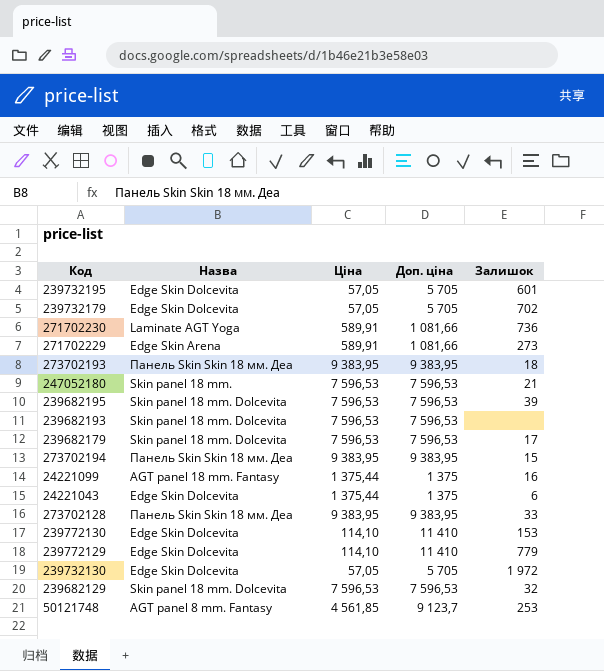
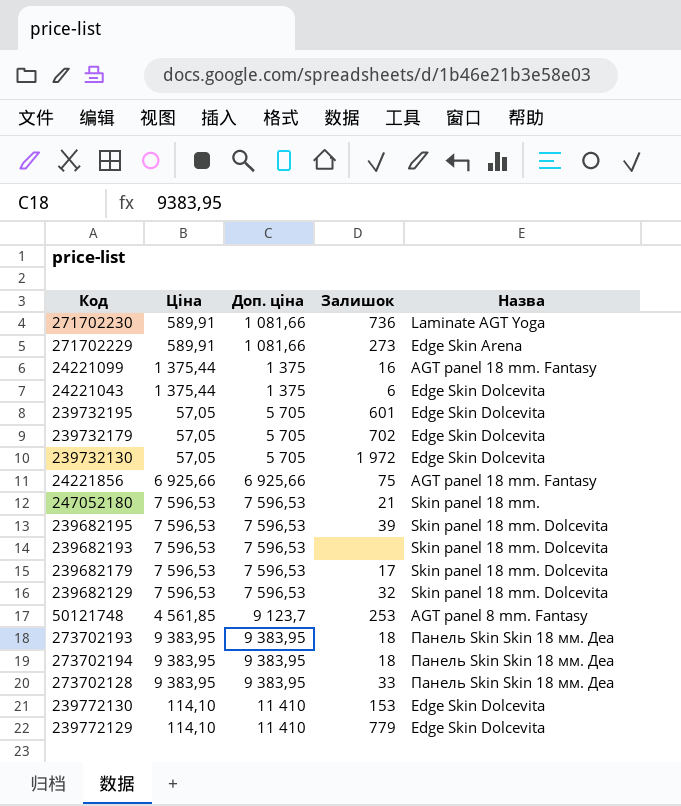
row order: none -> Доп. ціна ascending
column Назва | position: 2 -> 5
row 24221856: none -> 6 925,66 | 6 925,66 | 75 | AGT panel 18 mm. Fantasy
273702194 | Залишок: 15 -> 18

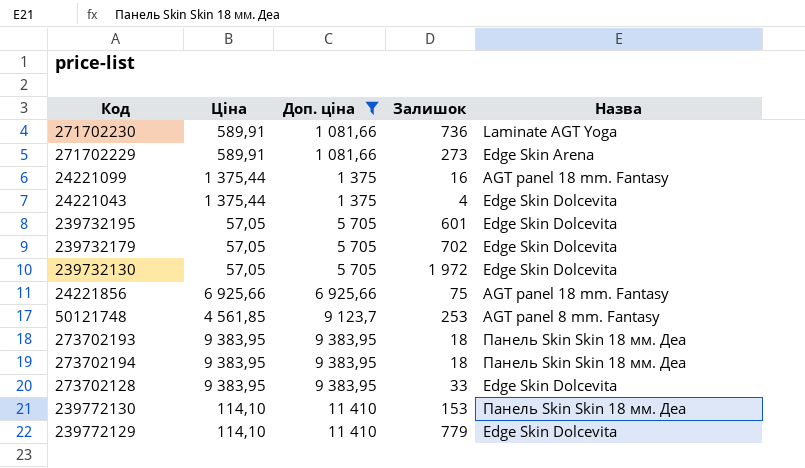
filter: none -> Доп. ціна != 7 596,53
24221043 | Залишок: 6 -> 4
273702128 | Назва: Панель Skin Skin 18 мм. Деа -> Edge Skin Dolcevita
239772130 | Назва: Edge Skin Dolcevita -> Панель Skin Skin 18 мм. Деа

